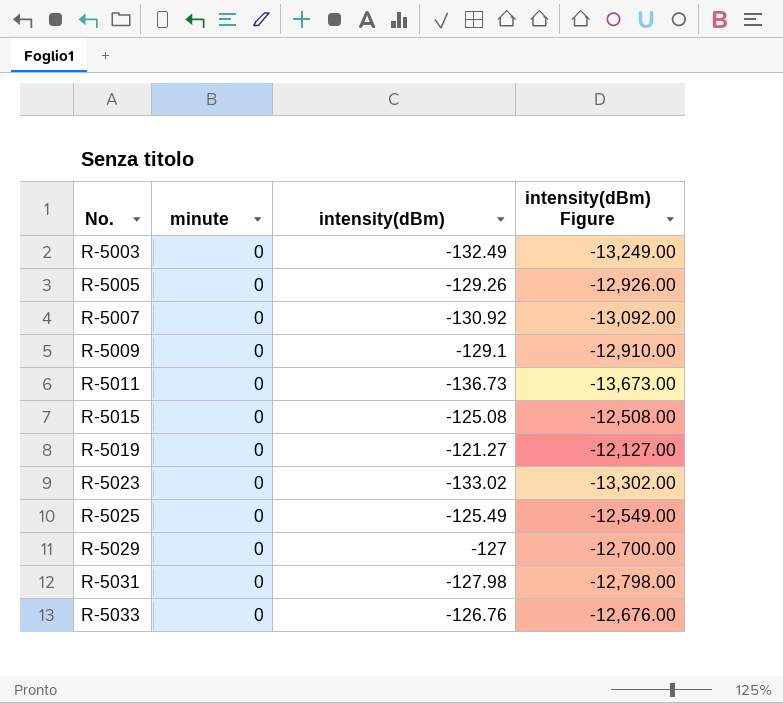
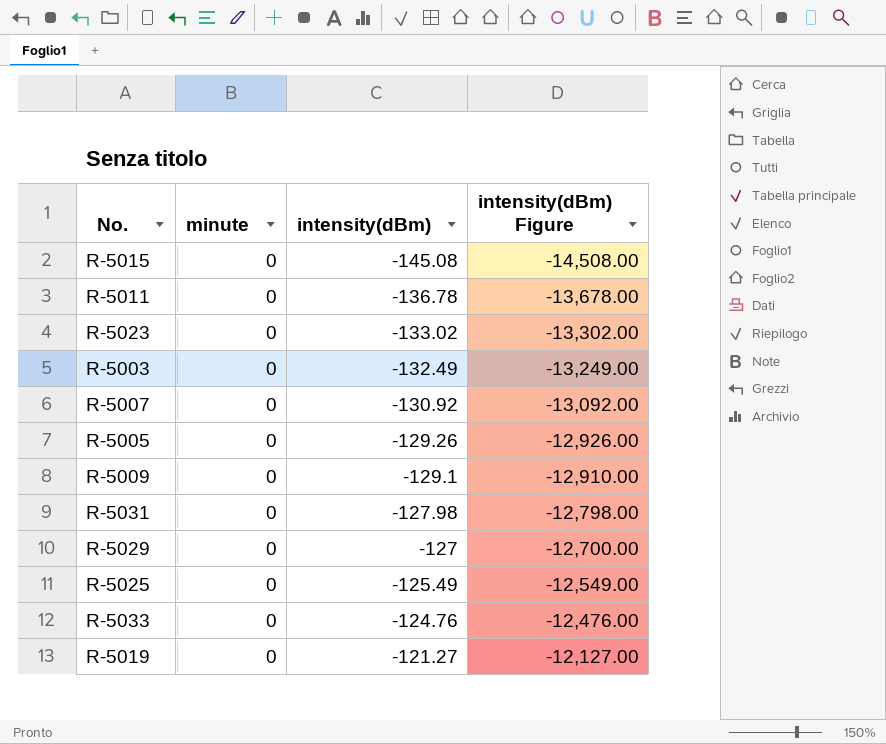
row order: No. ascending -> intensity(dBm) ascending
R-5015 | intensity(dBm): -125.08 -> -145.08
R-5015 | intensity(dBm) Figure: -12,508.00 -> -14,508.00
R-5011 | intensity(dBm): -136.73 -> -136.78
R-5011 | intensity(dBm) Figure: -13,673.00 -> -13,678.00
R-5033 | intensity(dBm): -126.76 -> -124.76
R-5033 | intensity(dBm) Figure: -12,676.00 -> -12,476.00

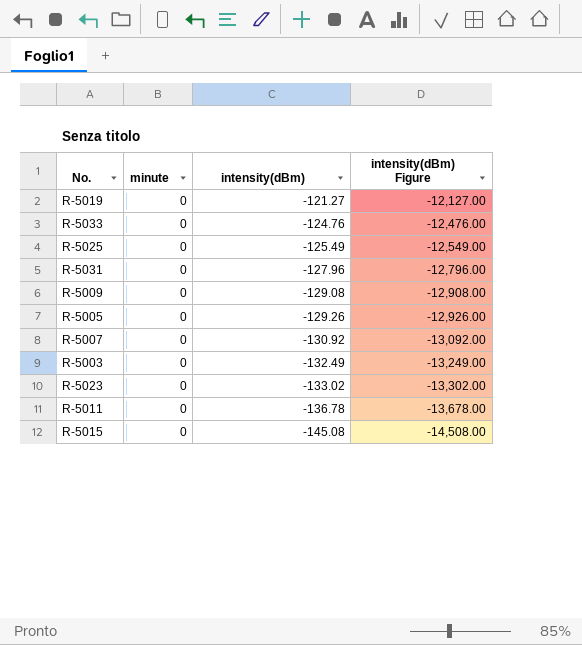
row order: intensity(dBm) ascending -> intensity(dBm) descending
row R-5029: 0 | -127 | -12,700.00 -> none
R-5031 | intensity(dBm): -127.98 -> -127.96
R-5031 | intensity(dBm) Figure: -12,798.00 -> -12,796.00
R-5009 | intensity(dBm): -129.1 -> -129.08
R-5009 | intensity(dBm) Figure: -12,910.00 -> -12,908.00

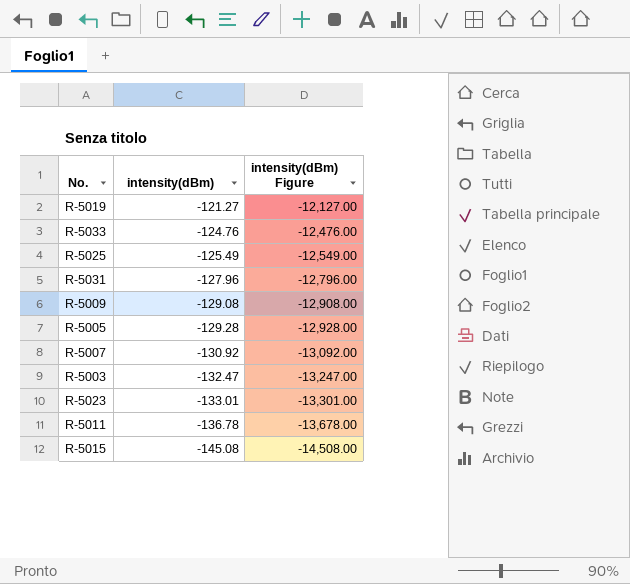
column minute | position: 2 -> none
R-5005 | intensity(dBm): -129.26 -> -129.28
R-5005 | intensity(dBm) Figure: -12,926.00 -> -12,928.00
R-5003 | intensity(dBm): -132.49 -> -132.47
R-5003 | intensity(dBm) Figure: -13,249.00 -> -13,247.00
R-5023 | intensity(dBm): -133.02 -> -133.01
R-5023 | intensity(dBm) Figure: -13,302.00 -> -13,301.00

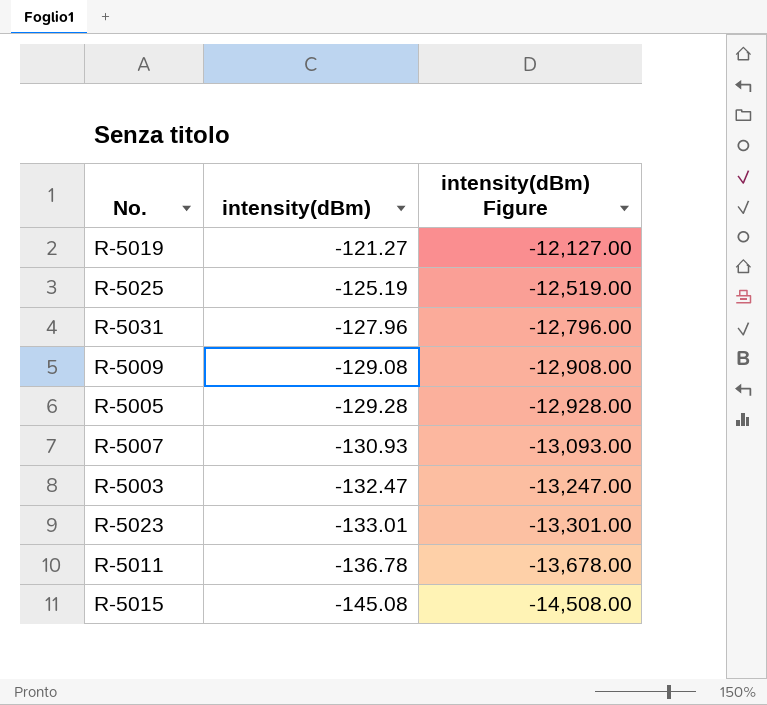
row R-5033: -124.76 | -12,476.00 -> none
R-5025 | intensity(dBm): -125.49 -> -125.19
R-5025 | intensity(dBm) Figure: -12,549.00 -> -12,519.00
R-5007 | intensity(dBm): -130.92 -> -130.93
R-5007 | intensity(dBm) Figure: -13,092.00 -> -13,093.00

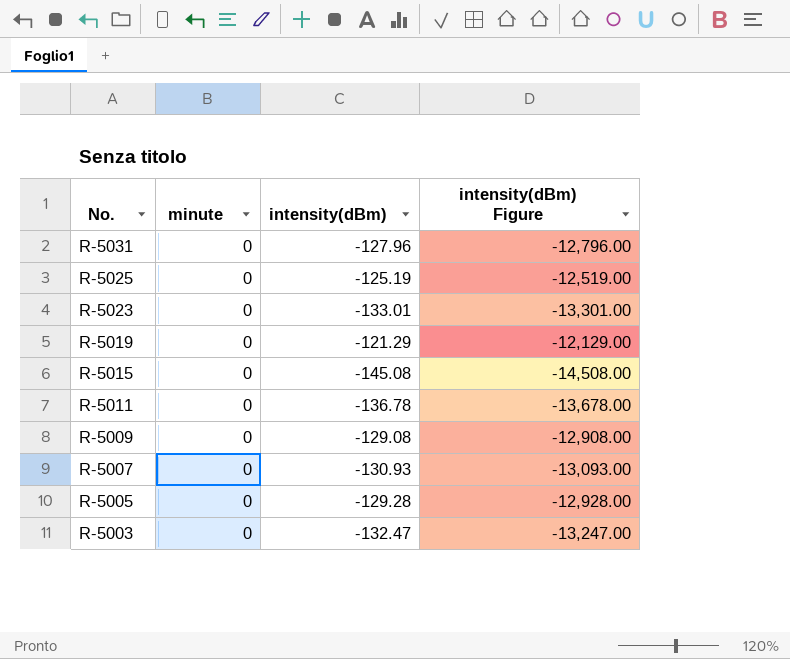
row order: intensity(dBm) descending -> No. descending
column minute | position: none -> 2
R-5019 | intensity(dBm): -121.27 -> -121.29
R-5019 | intensity(dBm) Figure: -12,127.00 -> -12,129.00

